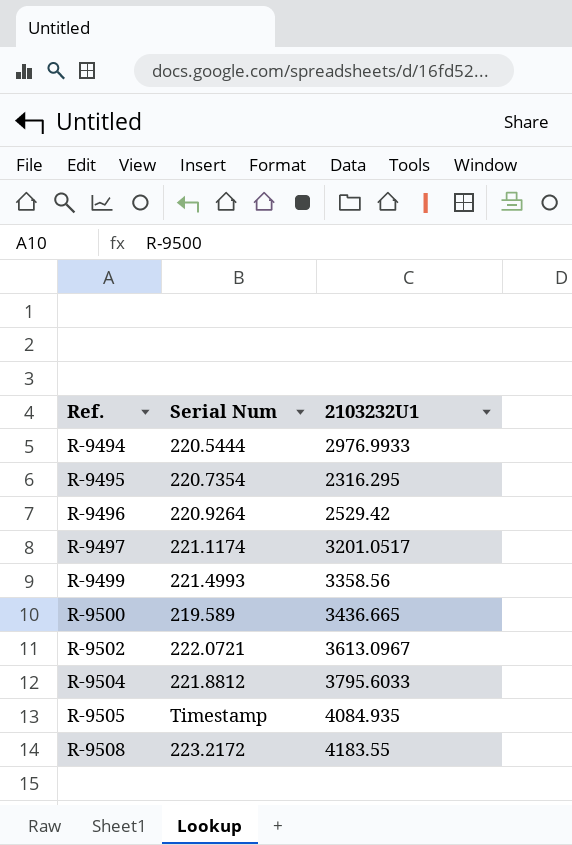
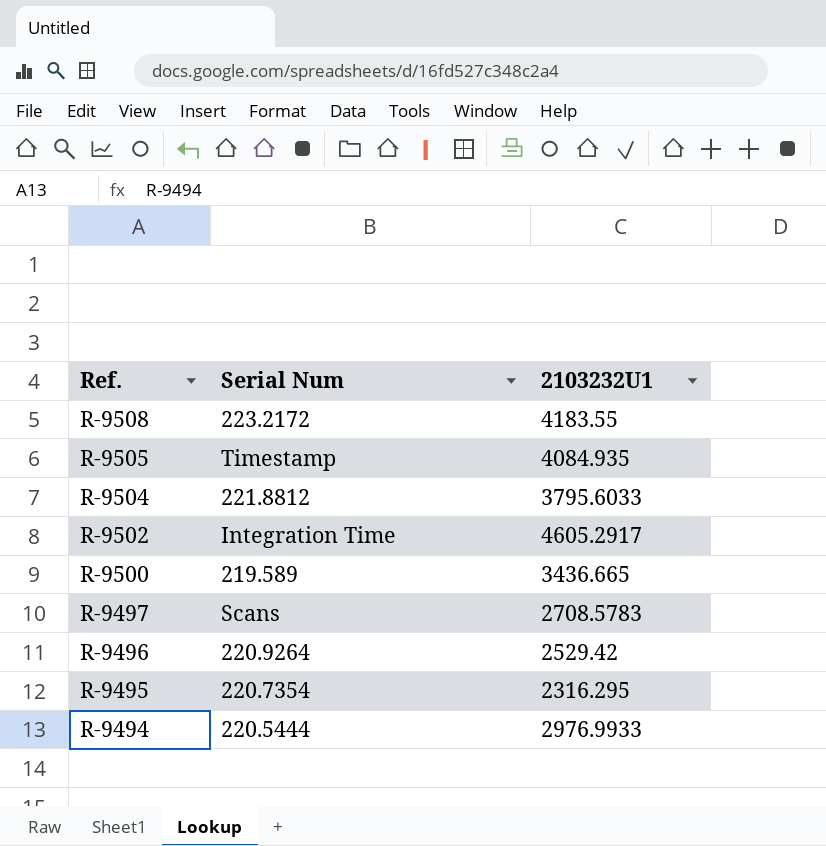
row order: Ref. ascending -> Ref. descending
row R-9499: 221.4993 | 3358.56 -> none
R-9502 | Serial Num: 222.0721 -> Integration Time
R-9502 | 2103232U1: 3613.0967 -> 4605.2917
R-9497 | Serial Num: 221.1174 -> Scans
R-9497 | 2103232U1: 3201.0517 -> 2708.5783

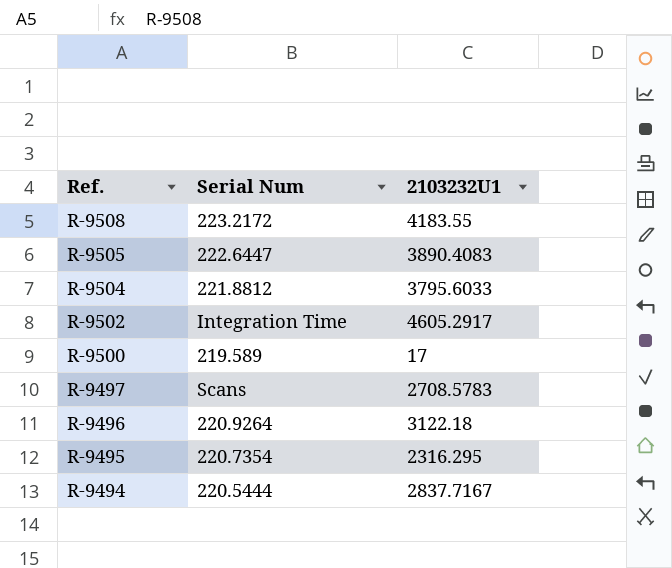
R-9505 | Serial Num: Timestamp -> 222.6447
R-9505 | 2103232U1: 4084.935 -> 3890.4083
R-9500 | 2103232U1: 3436.665 -> 17
R-9496 | 2103232U1: 2529.42 -> 3122.18
R-9494 | 2103232U1: 2976.9933 -> 2837.7167

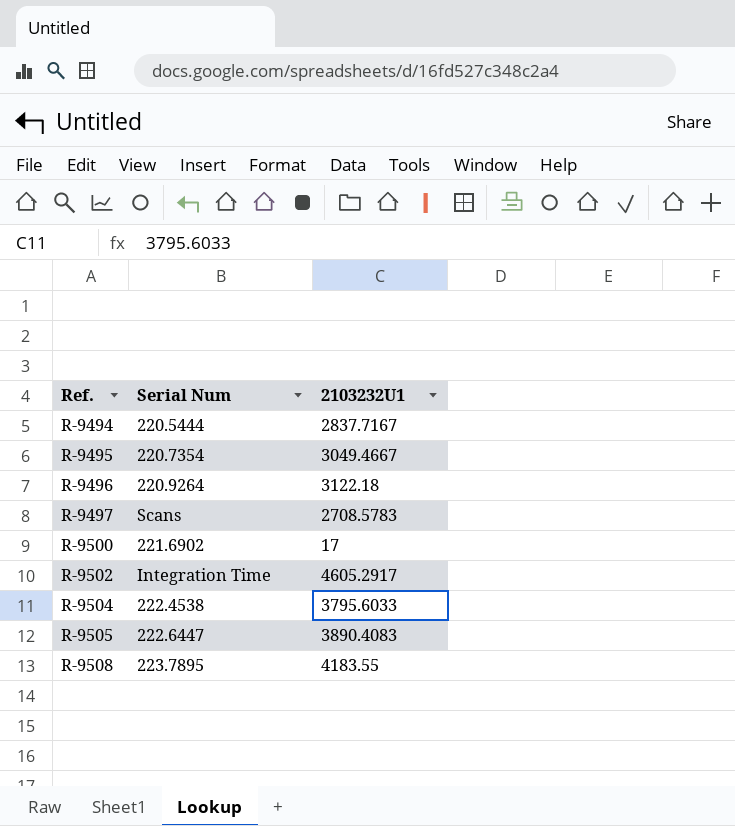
row order: Ref. descending -> Ref. ascending
R-9495 | 2103232U1: 2316.295 -> 3049.4667
R-9500 | Serial Num: 219.589 -> 221.6902
R-9504 | Serial Num: 221.8812 -> 222.4538
R-9508 | Serial Num: 223.2172 -> 223.7895

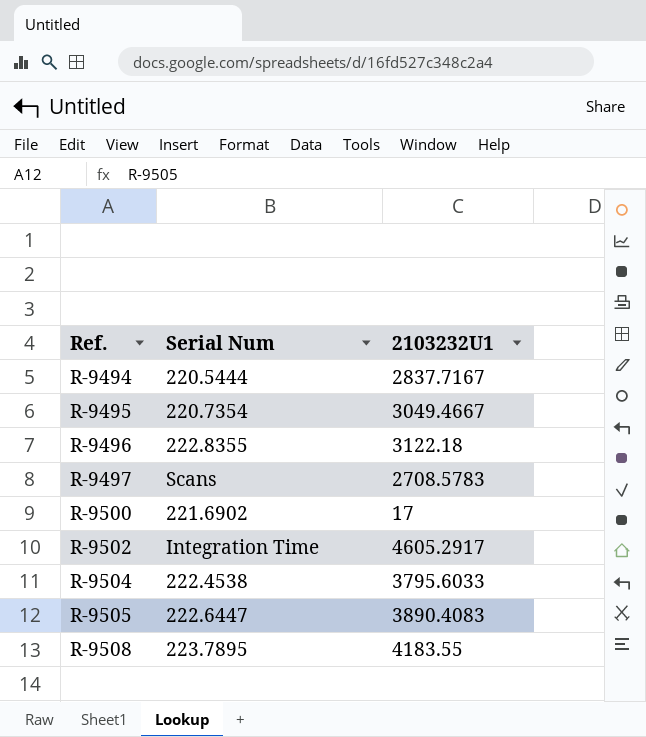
R-9496 | Serial Num: 220.9264 -> 222.8355

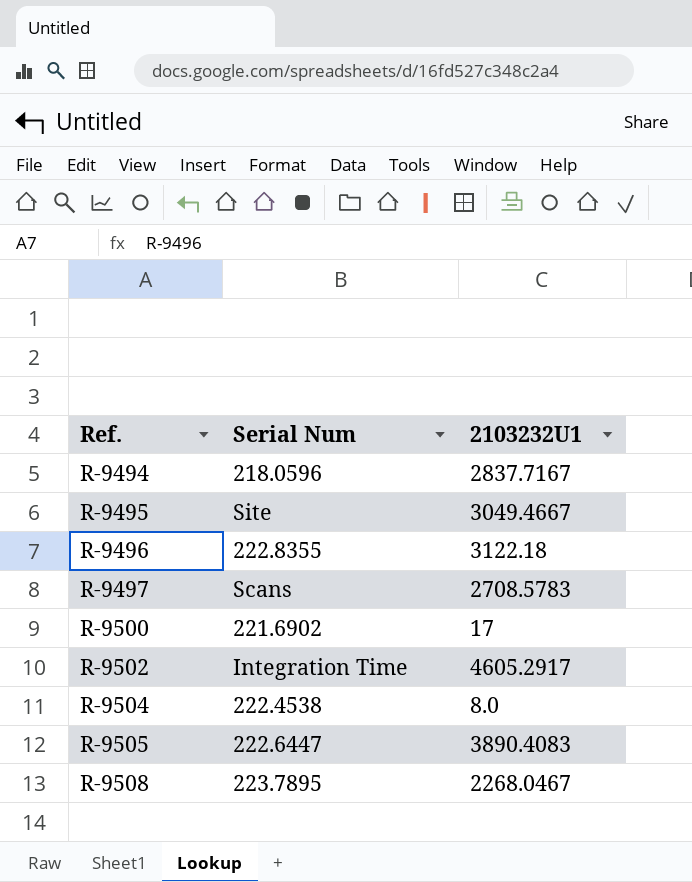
R-9494 | Serial Num: 220.5444 -> 218.0596
R-9495 | Serial Num: 220.7354 -> Site
R-9504 | 2103232U1: 3795.6033 -> 8.0
R-9508 | 2103232U1: 4183.55 -> 2268.0467

